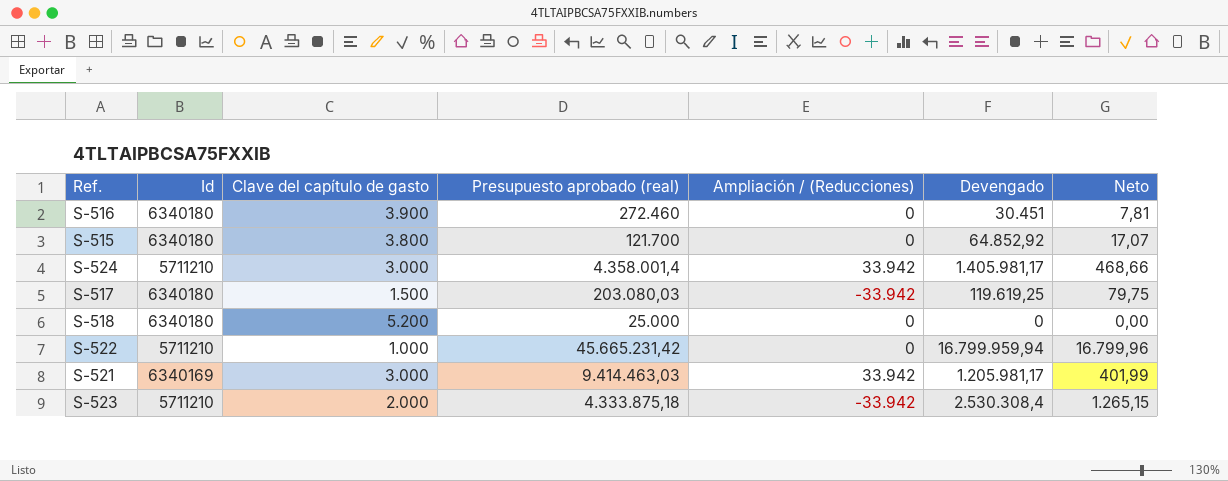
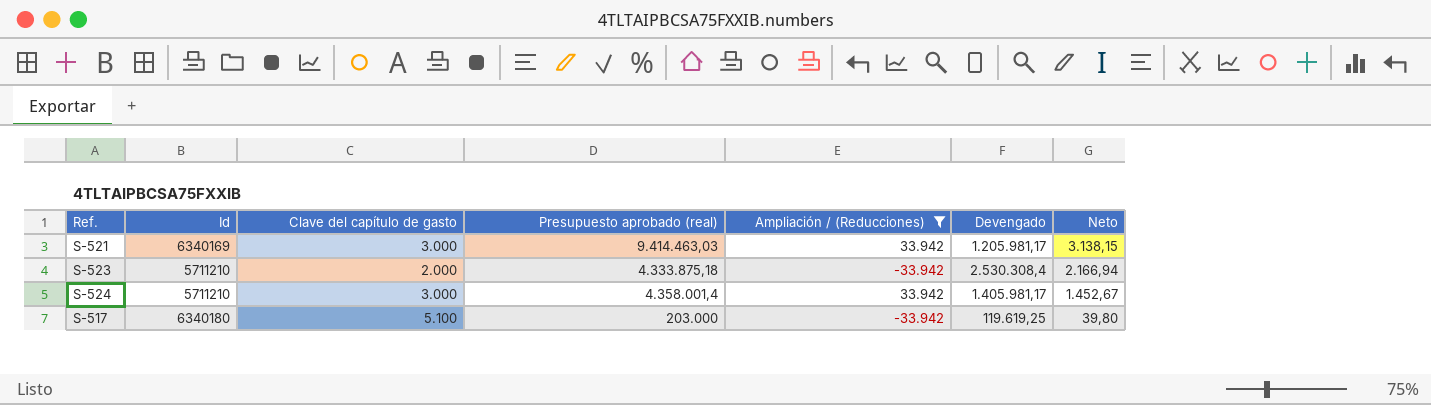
filter: none -> Ampliación / (Reducciones) != 0
row order: none -> Neto descending
column Neto | formula: [Devengado] / [Clave del capítulo de gasto] -> [Presupuesto aprobado (real)] / [Clave del capítulo de gasto]
S-517 | Clave del capítulo de gasto: 1.500 -> 5.100
S-517 | Presupuesto aprobado (real): 203.080,03 -> 203.000

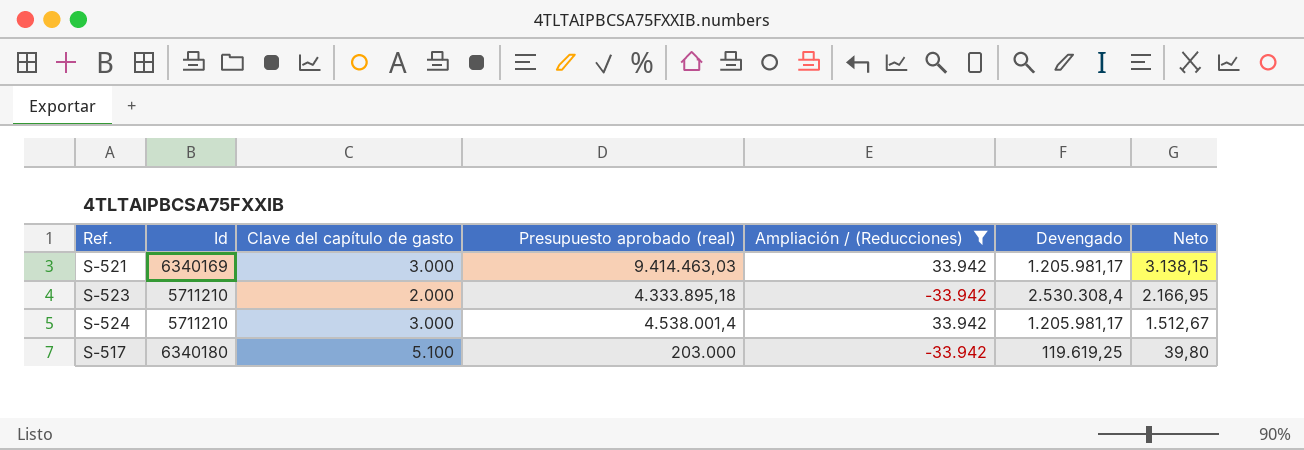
S-523 | Presupuesto aprobado (real): 4.333.875,18 -> 4.333.895,18
S-523 | Neto: 2.166,94 -> 2.166,95
S-524 | Presupuesto aprobado (real): 4.358.001,4 -> 4.538.001,4
S-524 | Devengado: 1.405.981,17 -> 1.205.981,17
S-524 | Neto: 1.452,67 -> 1.512,67

